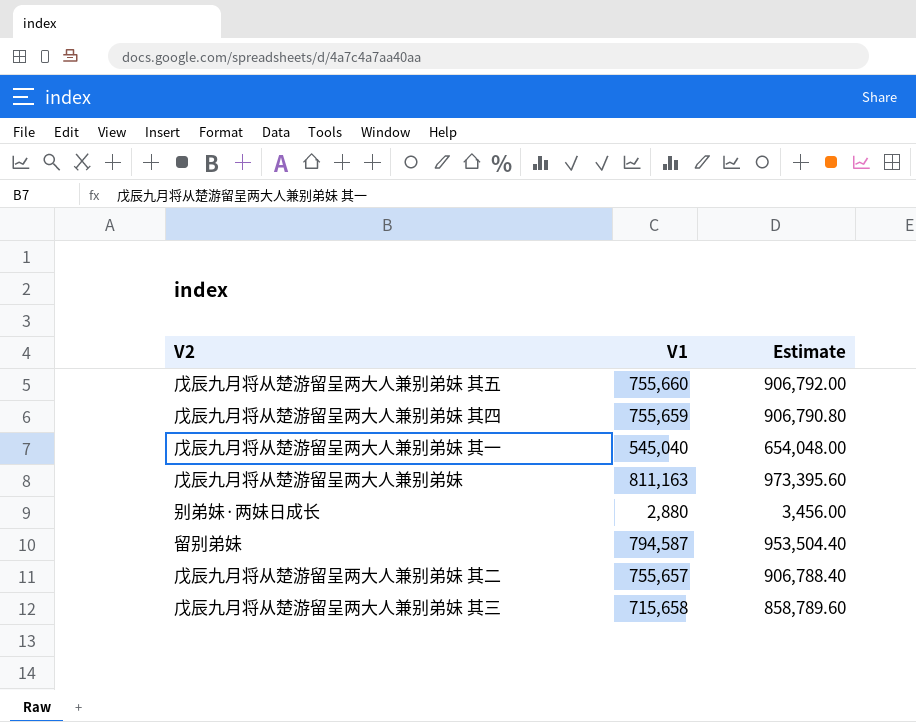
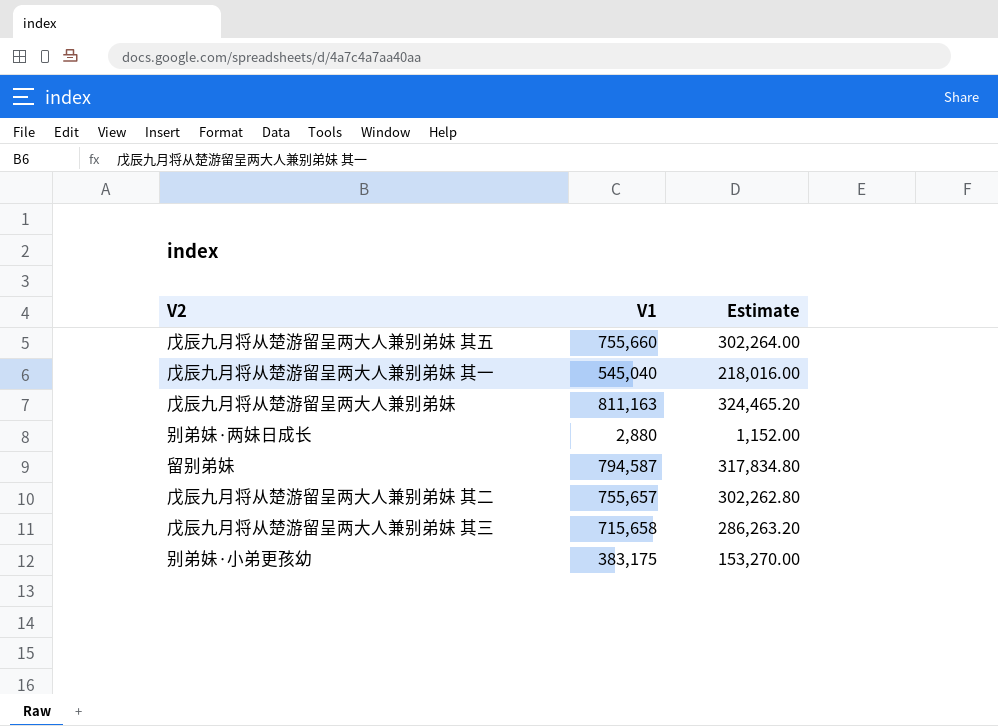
column Estimate | formula: [V1] * 1.2 -> [V1] * 0.4
row 戊辰九月将从楚游留呈两大人兼别弟妹 其四: 755,659 | 906,790.80 -> none
row 别弟妹·小弟更孩幼: none -> 383,175 | 153,270.00

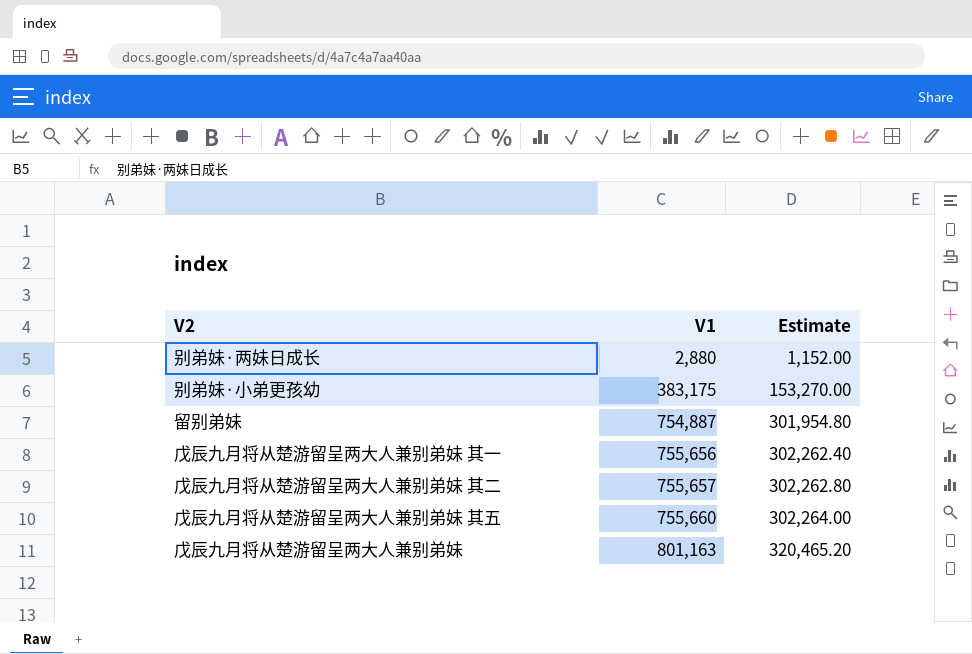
row order: none -> V1 ascending
row 戊辰九月将从楚游留呈两大人兼别弟妹 其三: 715,658 | 286,263.20 -> none
留别弟妹 | V1: 794,587 -> 754,887
留别弟妹 | Estimate: 317,834.80 -> 301,954.80
戊辰九月将从楚游留呈两大人兼别弟妹 其一 | V1: 545,040 -> 755,656
戊辰九月将从楚游留呈两大人兼别弟妹 其一 | Estimate: 218,016.00 -> 302,262.40
戊辰九月将从楚游留呈两大人兼别弟妹 | V1: 811,163 -> 801,163
戊辰九月将从楚游留呈两大人兼别弟妹 | Estimate: 324,465.20 -> 320,465.20

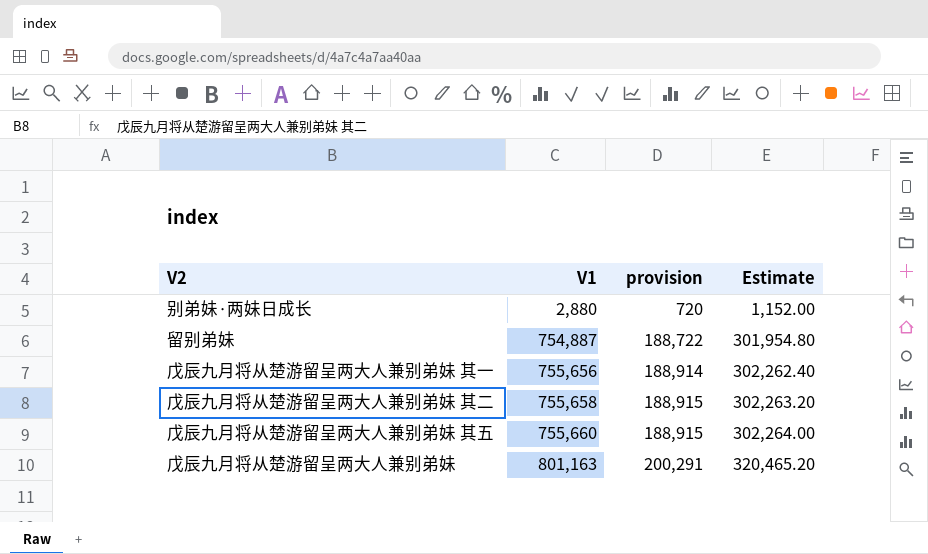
column provision | formula: none -> [V1] * 0.25
row 别弟妹·小弟更孩幼: 383,175 | 153,270.00 -> none
戊辰九月将从楚游留呈两大人兼别弟妹 其二 | V1: 755,657 -> 755,658
戊辰九月将从楚游留呈两大人兼别弟妹 其二 | Estimate: 302,262.80 -> 302,263.20

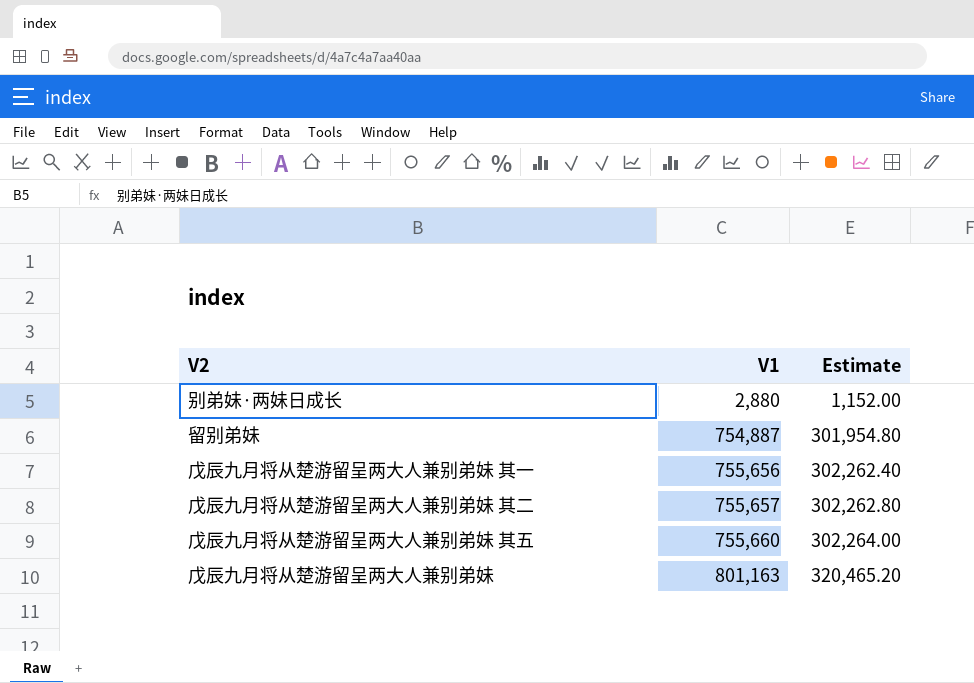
column provision | formula: [V1] * 0.25 -> none
戊辰九月将从楚游留呈两大人兼别弟妹 其二 | V1: 755,658 -> 755,657
戊辰九月将从楚游留呈两大人兼别弟妹 其二 | Estimate: 302,263.20 -> 302,262.80

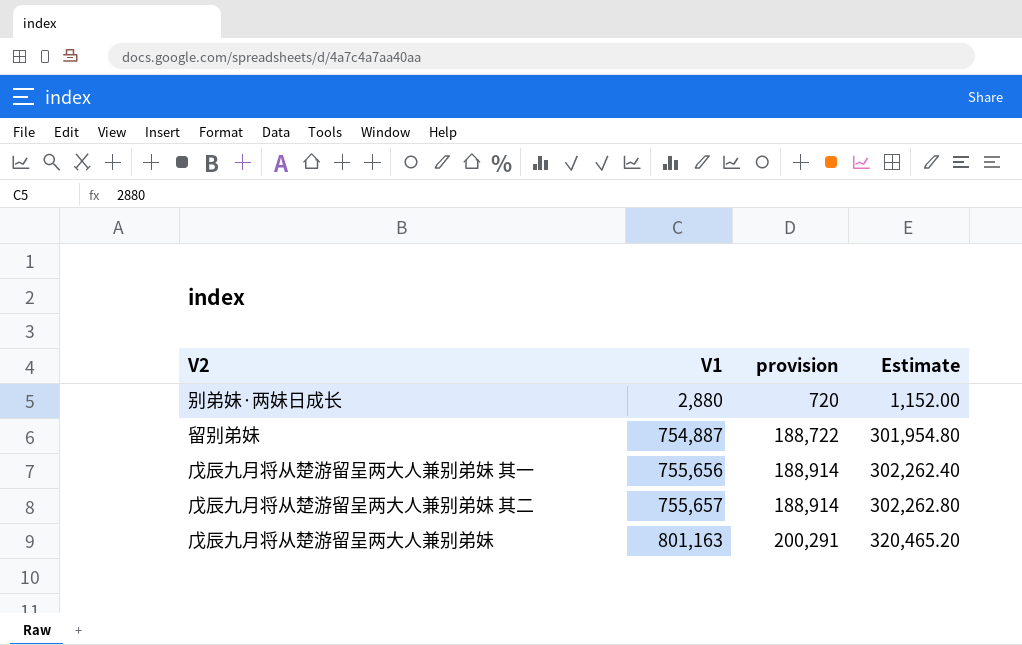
column provision | formula: none -> [V1] * 0.25
row 戊辰九月将从楚游留呈两大人兼别弟妹 其五: 755,660 | 302,264.00 -> none

